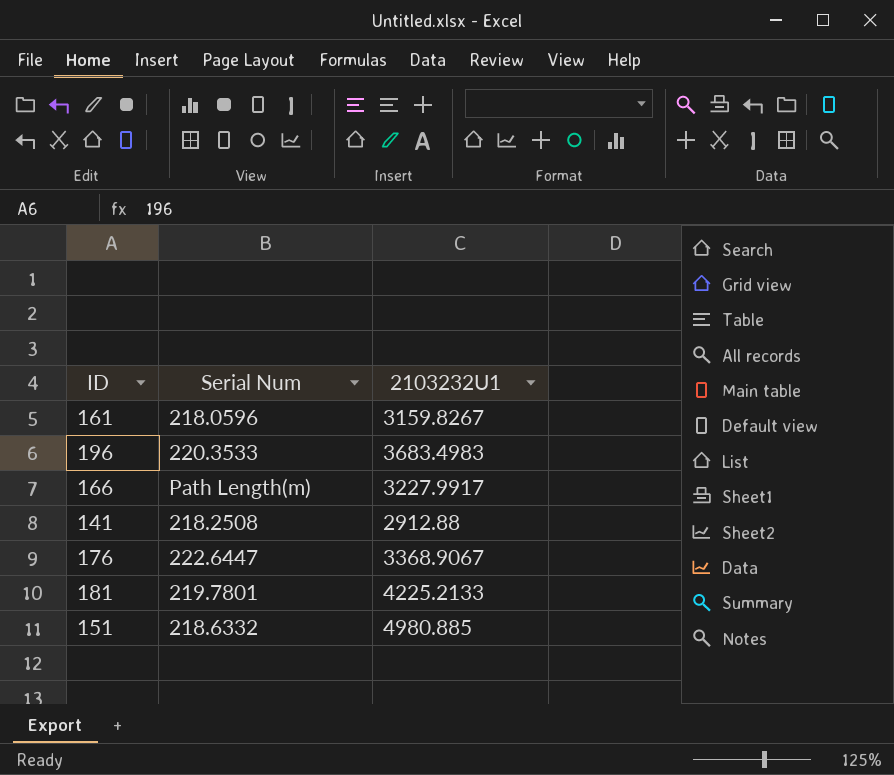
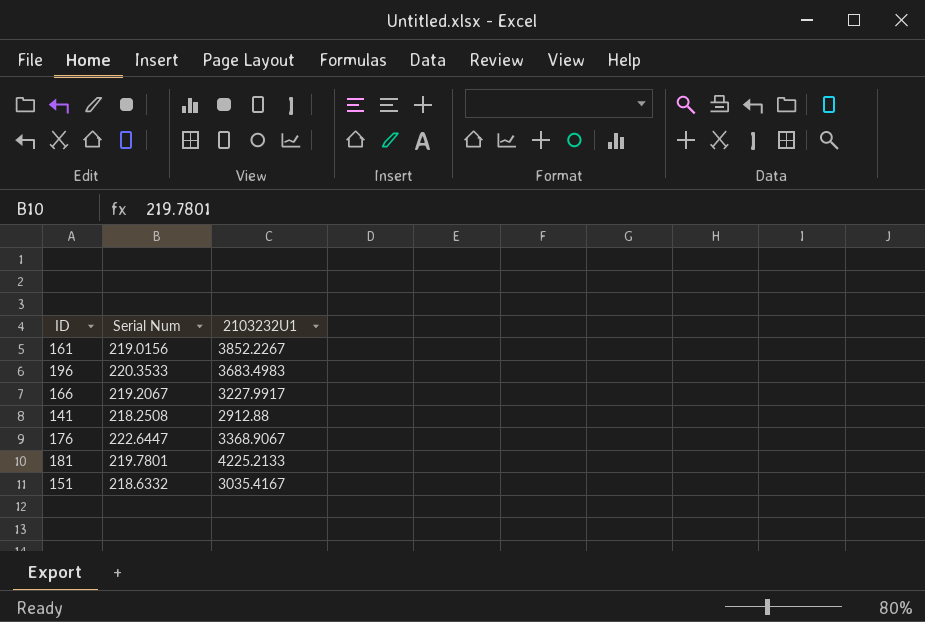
161 | Serial Num: 218.0596 -> 219.0156
161 | 2103232U1: 3159.8267 -> 3852.2267
166 | Serial Num: Path Length(m) -> 219.2067
151 | 2103232U1: 4980.885 -> 3035.4167

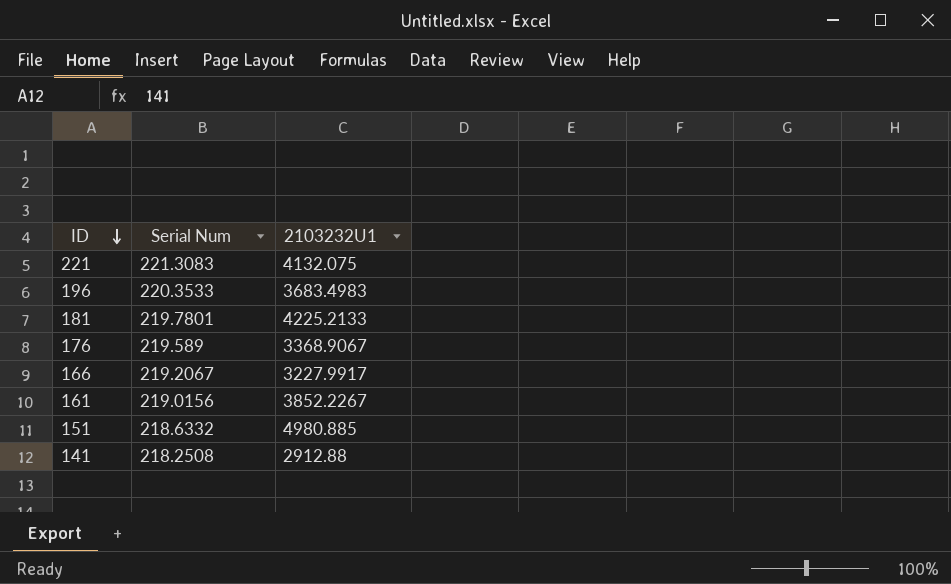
row order: none -> ID descending
row 221: none -> 221.3083 | 4132.075
176 | Serial Num: 222.6447 -> 219.589
151 | 2103232U1: 3035.4167 -> 4980.885

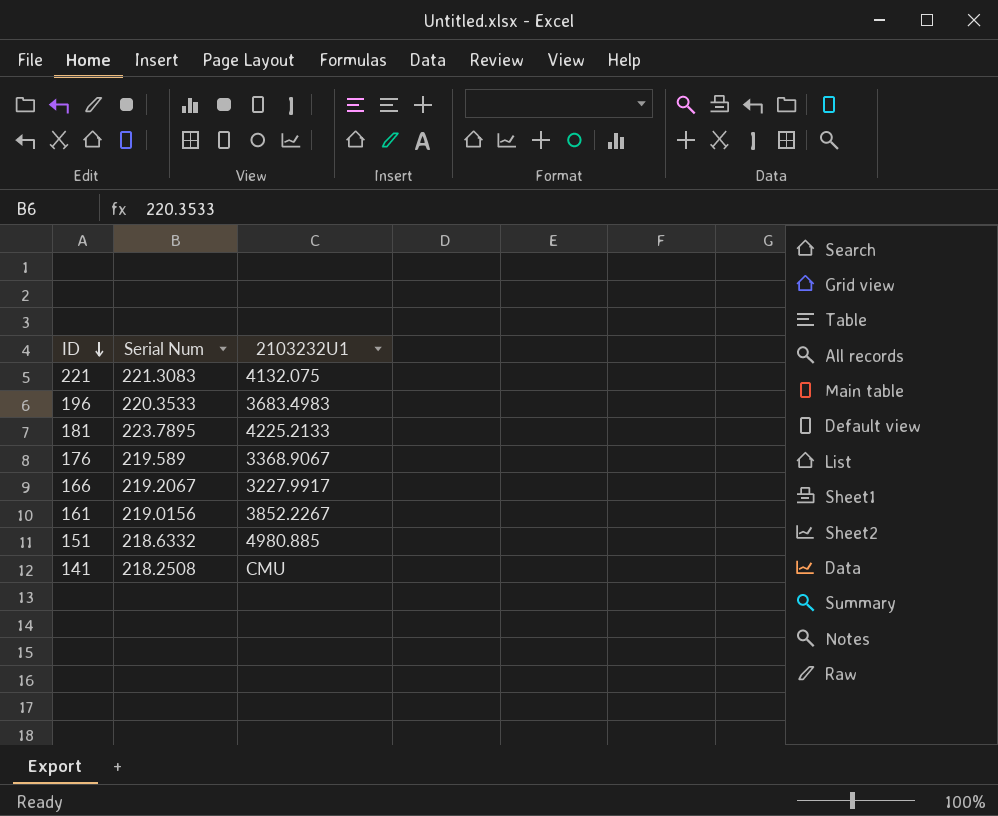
181 | Serial Num: 219.7801 -> 223.7895
141 | 2103232U1: 2912.88 -> CMU

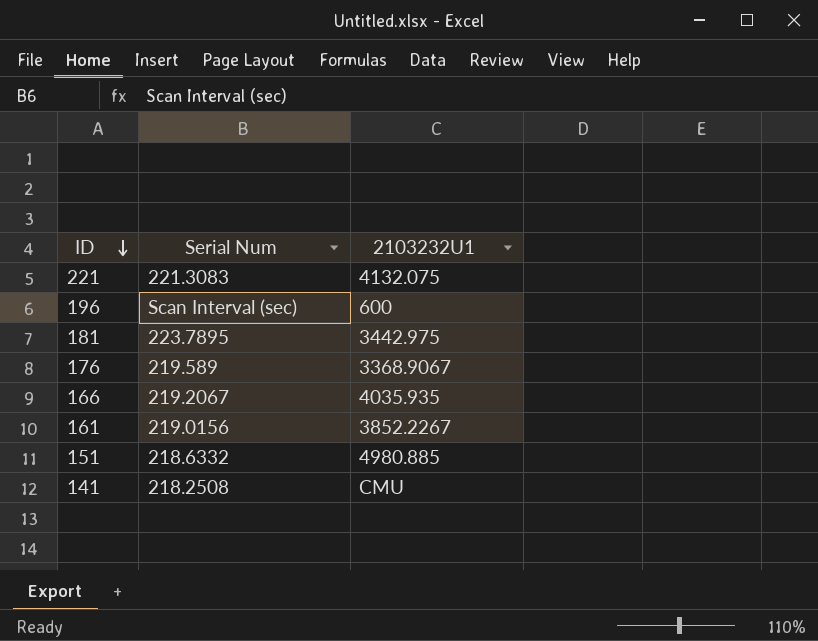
196 | Serial Num: 220.3533 -> Scan Interval (sec)
196 | 2103232U1: 3683.4983 -> 600
181 | 2103232U1: 4225.2133 -> 3442.975
166 | 2103232U1: 3227.9917 -> 4035.935

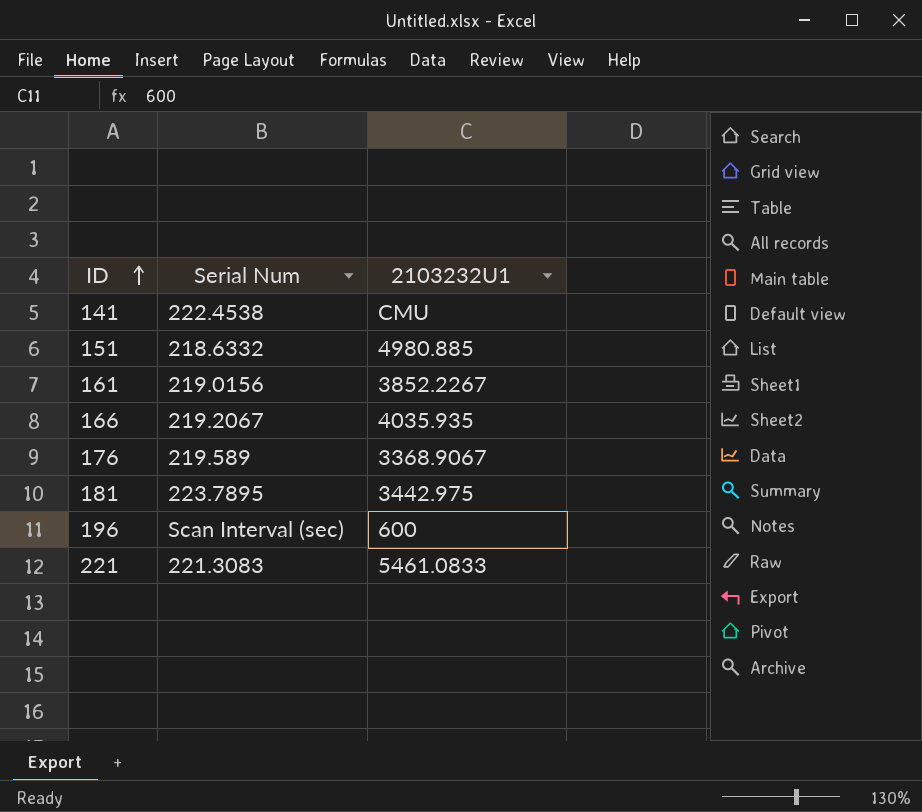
row order: ID descending -> ID ascending
141 | Serial Num: 218.2508 -> 222.4538
221 | 2103232U1: 4132.075 -> 5461.0833

